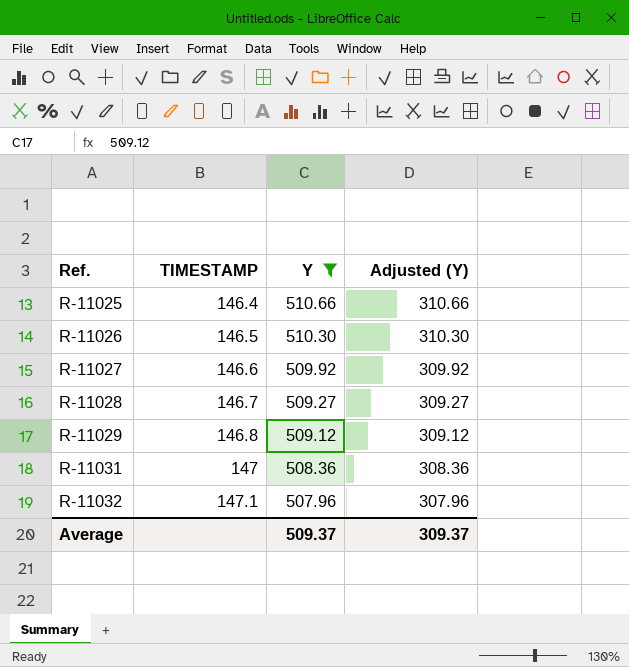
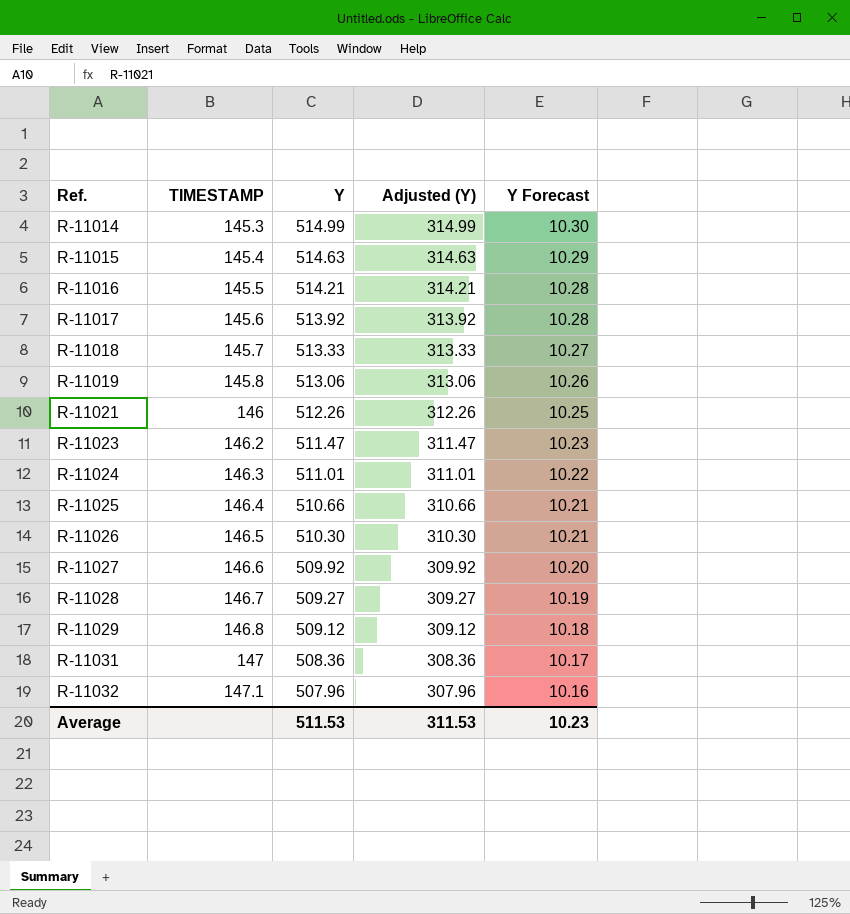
filter: Y <= 510.66 -> none
column Y Forecast | formula: none -> [Y] * 0.02
Average | Y: 509.37 -> 511.53
Average | Adjusted (Y): 309.37 -> 311.53

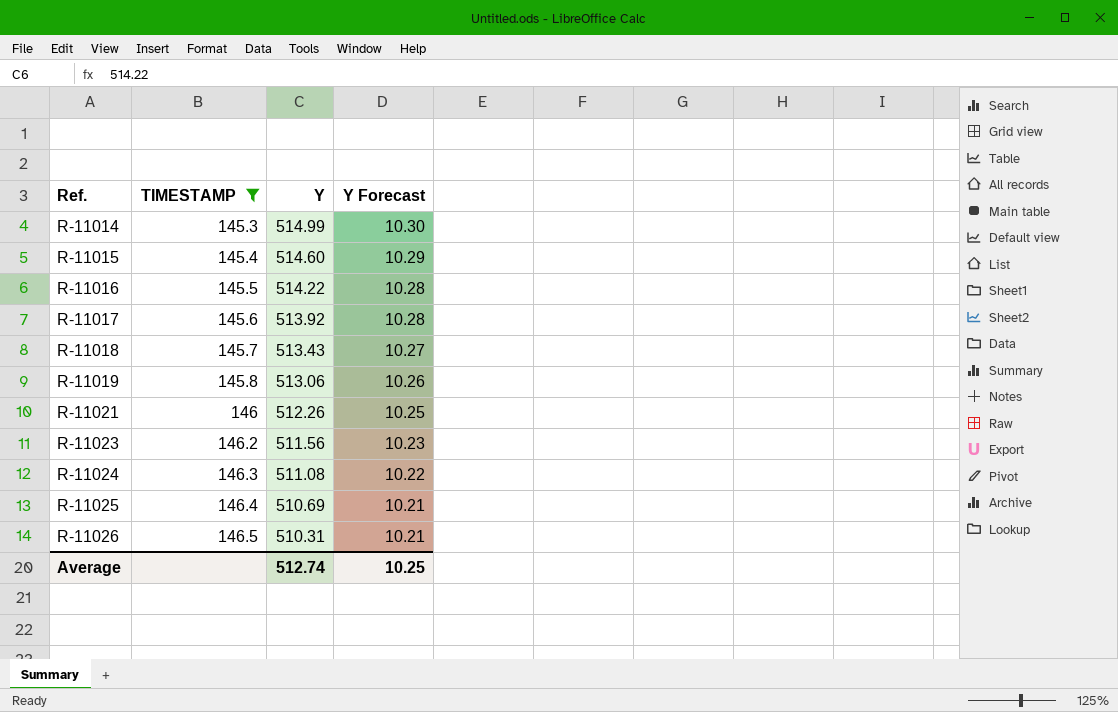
filter: none -> TIMESTAMP <= 146.5
column Adjusted (Y) | formula: [Y] - 200 -> none
R-11015 | Y: 514.63 -> 514.60
R-11016 | Y: 514.21 -> 514.22
R-11018 | Y: 513.33 -> 513.43
R-11023 | Y: 511.47 -> 511.56
R-11024 | Y: 511.01 -> 511.08
R-11025 | Y: 510.66 -> 510.69
R-11026 | Y: 510.30 -> 510.31
Average | Y: 511.53 -> 512.74
Average | Y Forecast: 10.23 -> 10.25

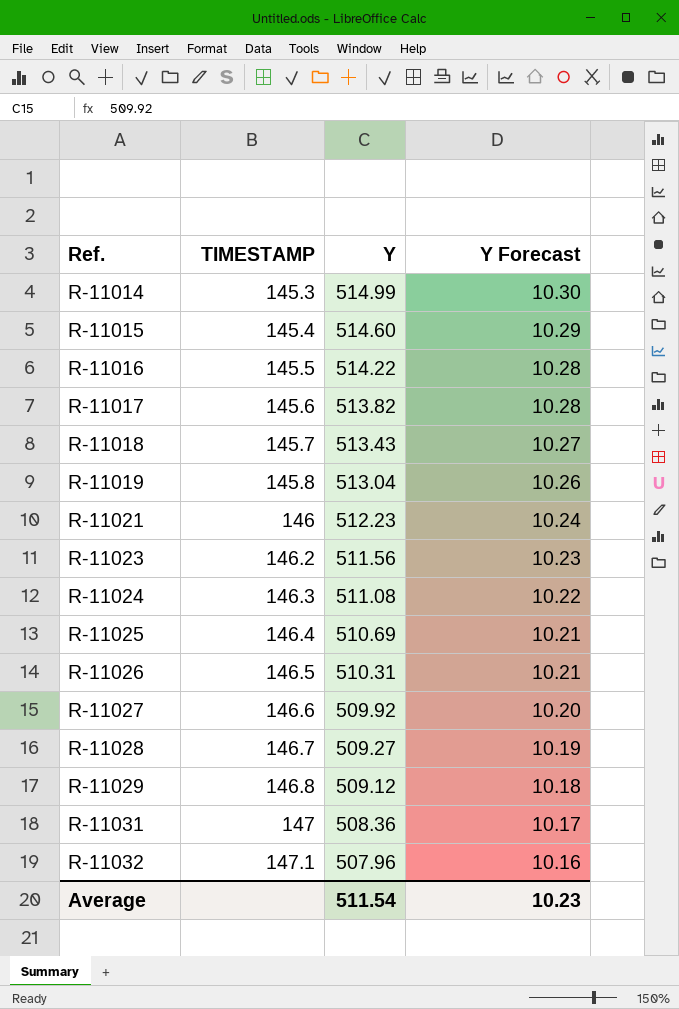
filter: TIMESTAMP <= 146.5 -> none
R-11017 | Y: 513.92 -> 513.82
R-11019 | Y: 513.06 -> 513.04
R-11021 | Y: 512.26 -> 512.23
R-11021 | Y Forecast: 10.25 -> 10.24
Average | Y: 512.74 -> 511.54
Average | Y Forecast: 10.25 -> 10.23

